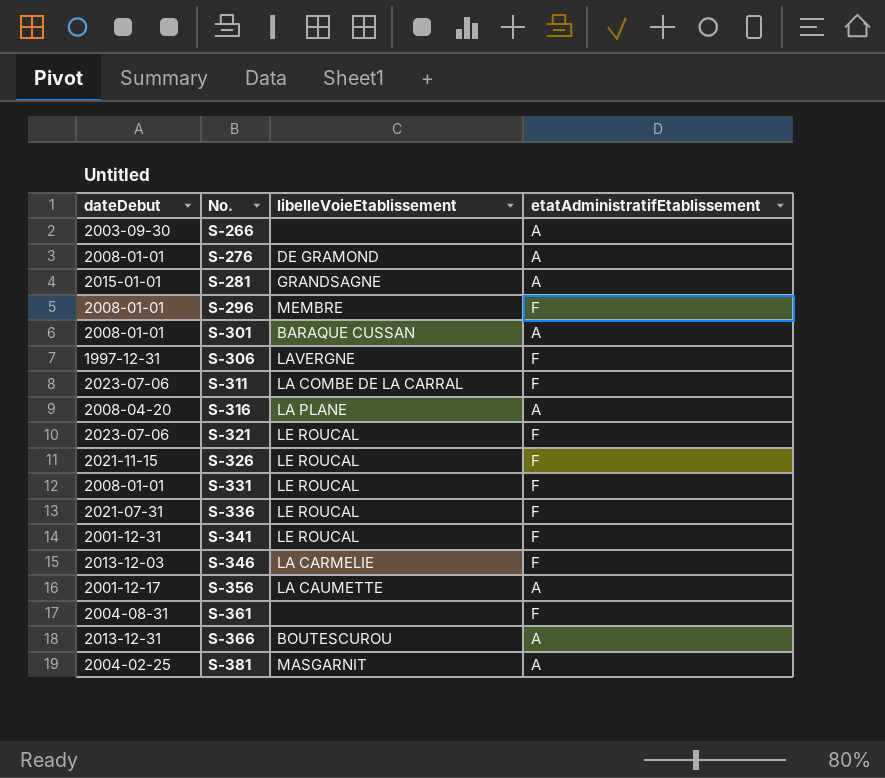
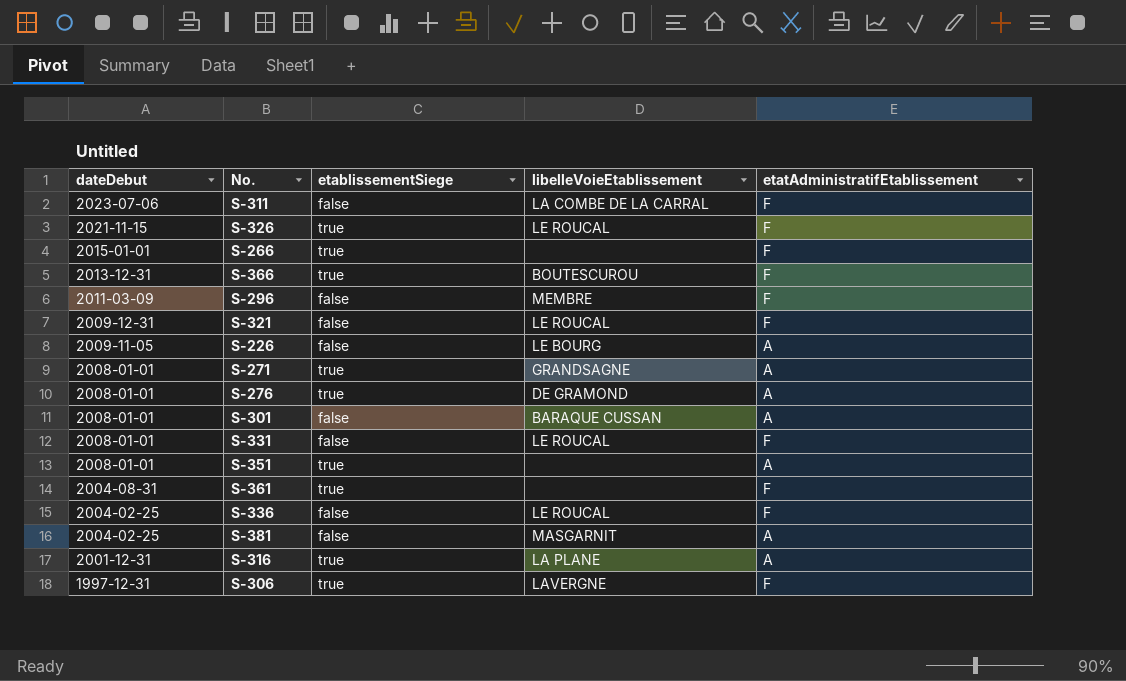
row order: No. ascending -> dateDebut descending
column etablissementSiege | position: none -> 3
row S-281: 2015-01-01 | GRANDSAGNE | A -> none
row S-341: 2001-12-31 | LE ROUCAL | F -> none
row S-346: 2013-12-03 | LA CARMELIE | F -> none
row S-356: 2001-12-17 | LA CAUMETTE | A -> none
S-266 | dateDebut: 2003-09-30 -> 2015-01-01
S-266 | etatAdministratifEtablissement: A -> F
S-366 | etatAdministratifEtablissement: A -> F
S-296 | dateDebut: 2008-01-01 -> 2011-03-09
S-321 | dateDebut: 2023-07-06 -> 2009-12-31
row S-226: none -> 2009-11-05 | false | LE BOURG | A
row S-271: none -> 2008-01-01 | true | GRANDSAGNE | A
row S-351: none -> 2008-01-01 | true | none | A
S-336 | dateDebut: 2021-07-31 -> 2004-02-25
S-316 | dateDebut: 2008-04-20 -> 2001-12-31

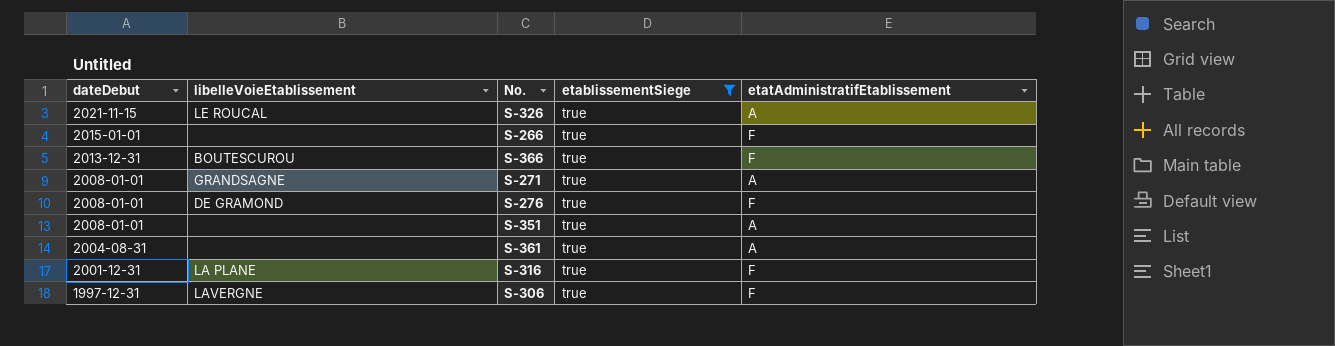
filter: none -> etablissementSiege = true
column libelleVoieEtablissement | position: 4 -> 2
S-326 | etatAdministratifEtablissement: F -> A
S-276 | etatAdministratifEtablissement: A -> F
S-361 | etatAdministratifEtablissement: F -> A
S-316 | etatAdministratifEtablissement: A -> F

